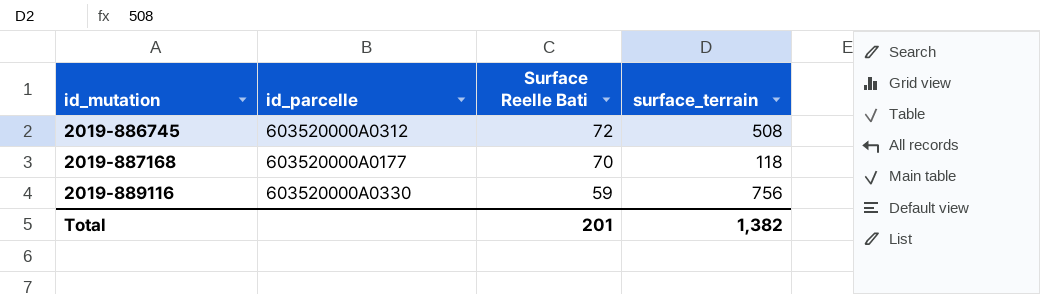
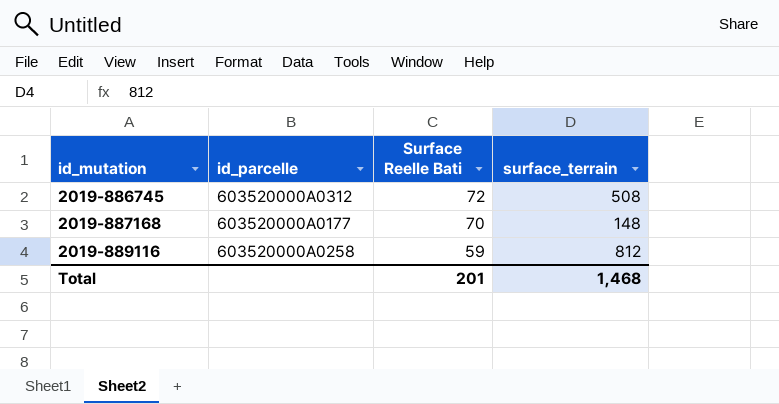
2019-887168 | surface_terrain: 118 -> 148
2019-889116 | id_parcelle: 603520000A0330 -> 603520000A0258
2019-889116 | surface_terrain: 756 -> 812
Total | surface_terrain: 1,382 -> 1,468

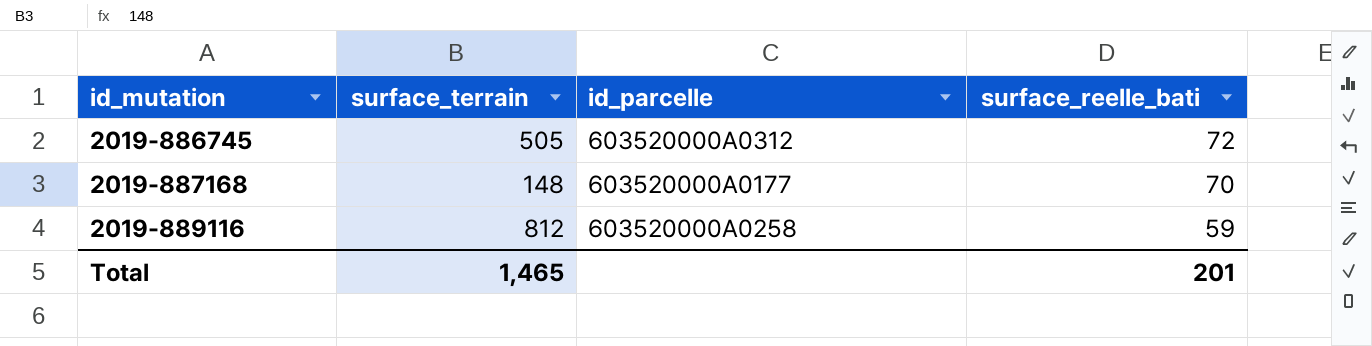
column surface_terrain | position: 4 -> 2
column name: Surface Reelle Bati -> surface_reelle_bati
2019-886745 | surface_terrain: 508 -> 505
Total | surface_terrain: 1,468 -> 1,465

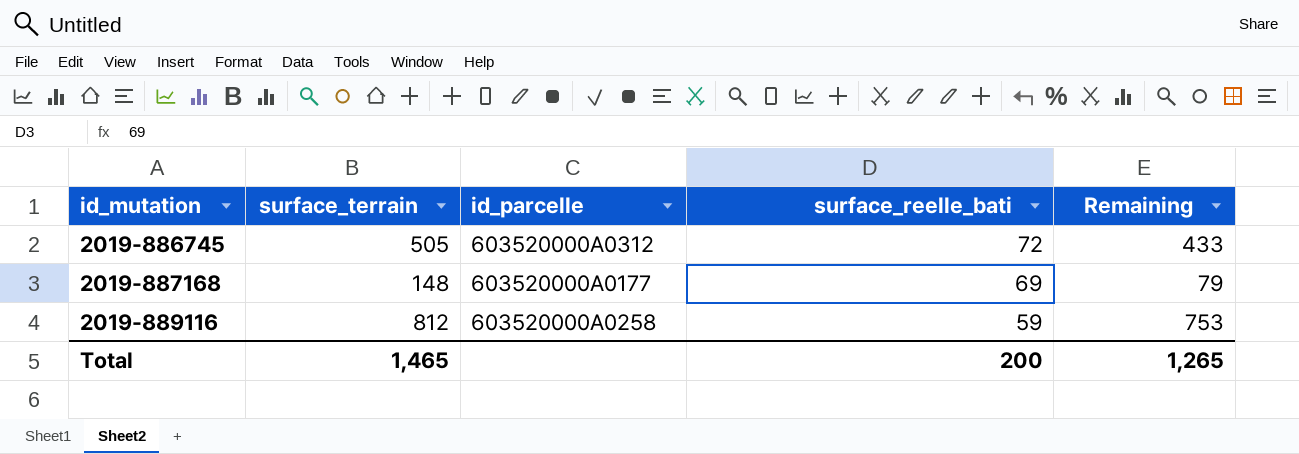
column Remaining | formula: none -> [surface_terrain] - [surface_reelle_bati]
2019-887168 | surface_reelle_bati: 70 -> 69
Total | surface_reelle_bati: 201 -> 200

